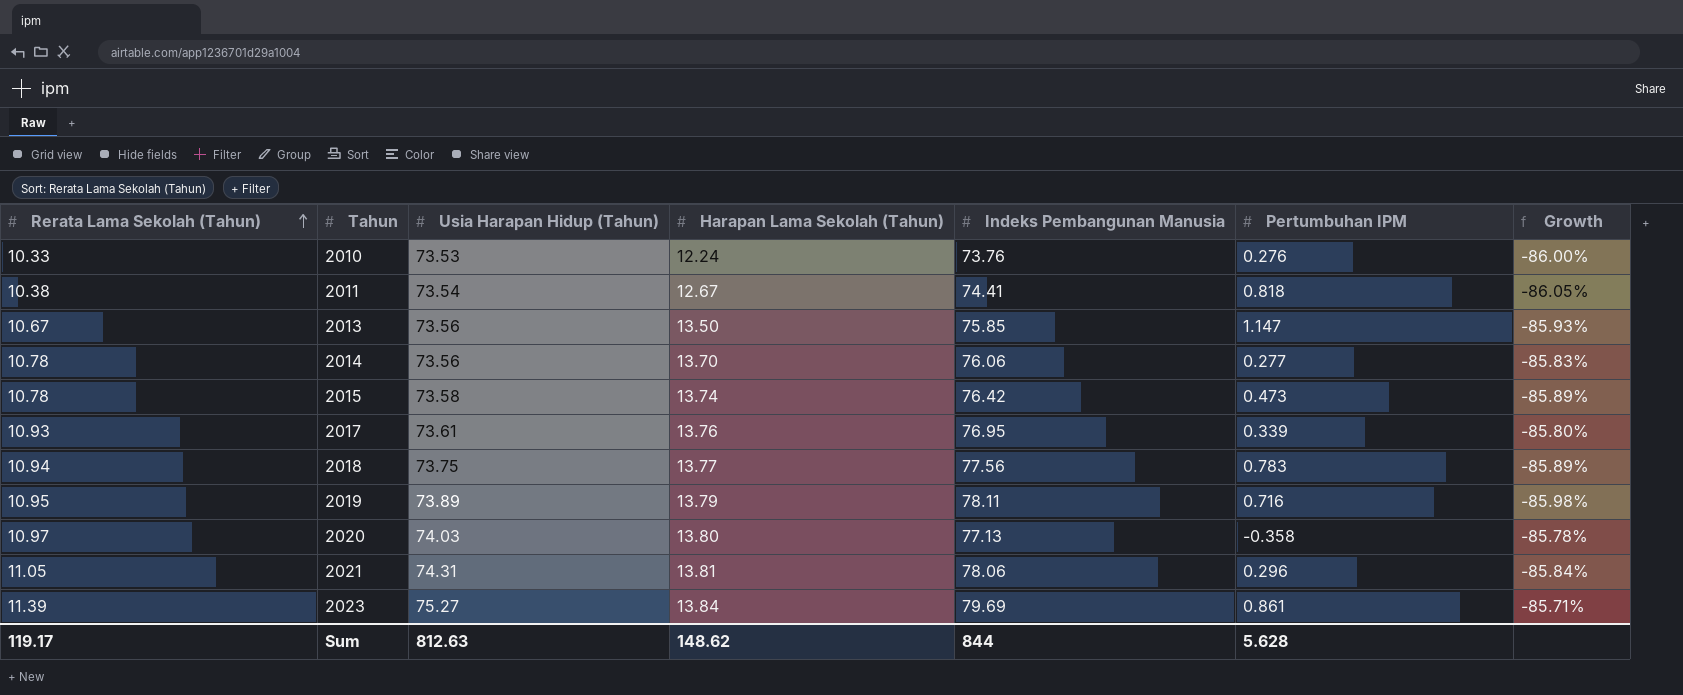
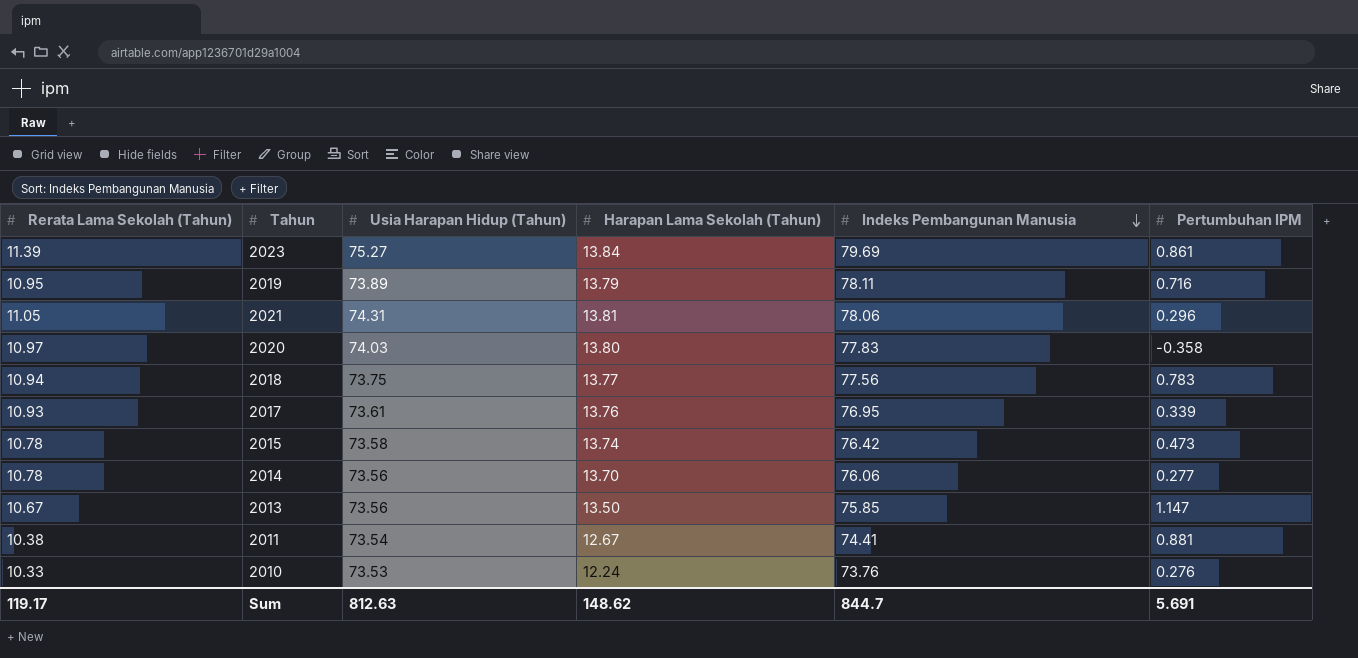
row order: Rerata Lama Sekolah (Tahun) ascending -> Indeks Pembangunan Manusia descending
column Growth | formula: ([Rerata Lama Sekolah (Tahun)] - [Indeks Pembangunan Manusia]) / [Indeks Pembangunan Manusia] -> none
2020 | Indeks Pembangunan Manusia: 77.13 -> 77.83
2011 | Pertumbuhan IPM: 0.818 -> 0.881
Sum | Indeks Pembangunan Manusia: 844 -> 844.7
Sum | Pertumbuhan IPM: 5.628 -> 5.691

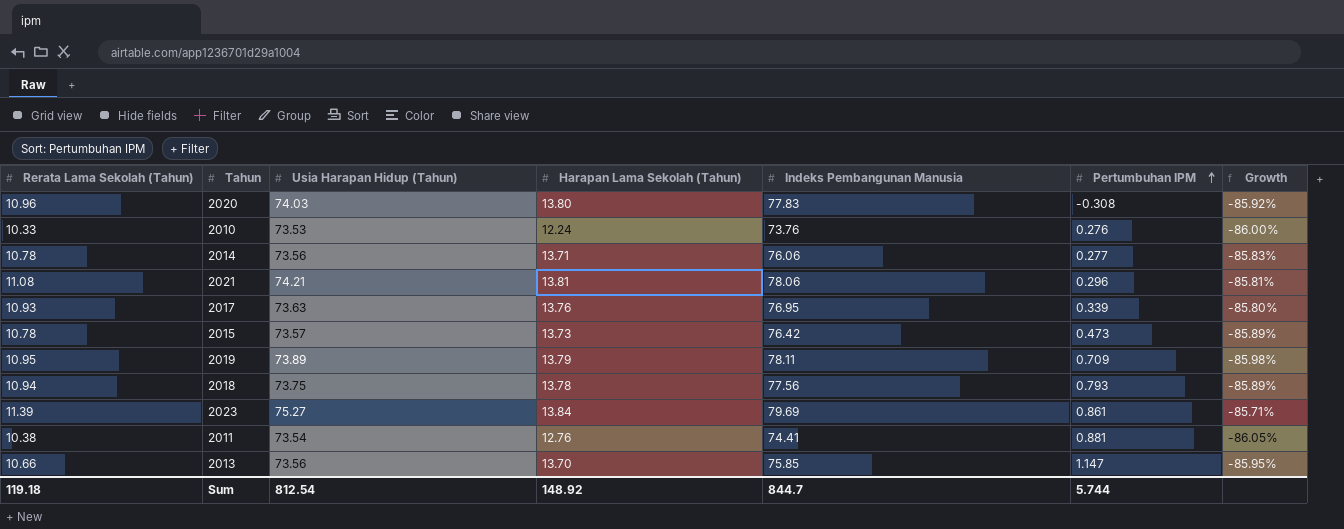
row order: Indeks Pembangunan Manusia descending -> Pertumbuhan IPM ascending
column Growth | formula: none -> ([Rerata Lama Sekolah (Tahun)] - [Indeks Pembangunan Manusia]) / [Indeks Pembangunan Manusia]
2020 | Rerata Lama Sekolah (Tahun): 10.97 -> 10.96
2020 | Pertumbuhan IPM: -0.358 -> -0.308
2014 | Harapan Lama Sekolah (Tahun): 13.70 -> 13.71
2021 | Rerata Lama Sekolah (Tahun): 11.05 -> 11.08
2021 | Usia Harapan Hidup (Tahun): 74.31 -> 74.21
2017 | Usia Harapan Hidup (Tahun): 73.61 -> 73.63
2015 | Usia Harapan Hidup (Tahun): 73.58 -> 73.57
2015 | Harapan Lama Sekolah (Tahun): 13.74 -> 13.73
2019 | Pertumbuhan IPM: 0.716 -> 0.709
2018 | Harapan Lama Sekolah (Tahun): 13.77 -> 13.78
2018 | Pertumbuhan IPM: 0.783 -> 0.793
2011 | Harapan Lama Sekolah (Tahun): 12.67 -> 12.76
2013 | Rerata Lama Sekolah (Tahun): 10.67 -> 10.66
2013 | Harapan Lama Sekolah (Tahun): 13.50 -> 13.70
Sum | Rerata Lama Sekolah (Tahun): 119.17 -> 119.18
Sum | Usia Harapan Hidup (Tahun): 812.63 -> 812.54
Sum | Harapan Lama Sekolah (Tahun): 148.62 -> 148.92
Sum | Pertumbuhan IPM: 5.691 -> 5.744

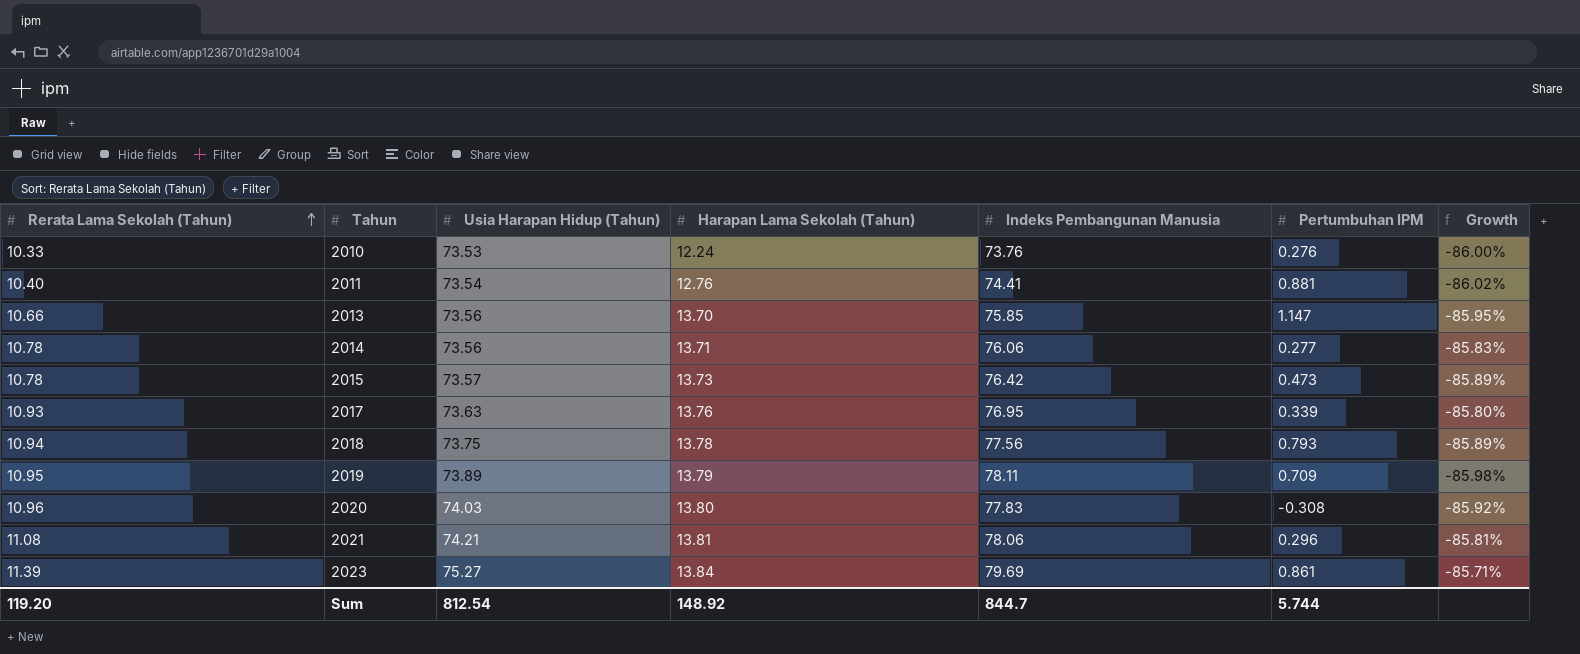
row order: Pertumbuhan IPM ascending -> Rerata Lama Sekolah (Tahun) ascending
2011 | Rerata Lama Sekolah (Tahun): 10.38 -> 10.40
2011 | Growth: -86.05% -> -86.02%
Sum | Rerata Lama Sekolah (Tahun): 119.18 -> 119.20

